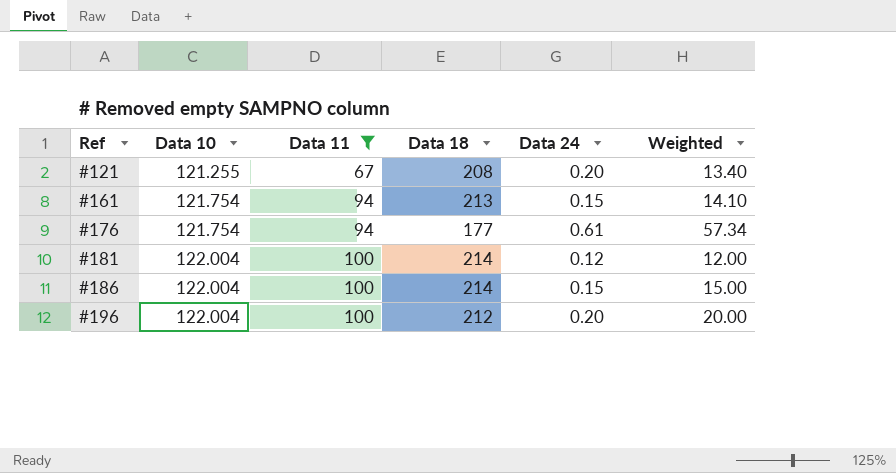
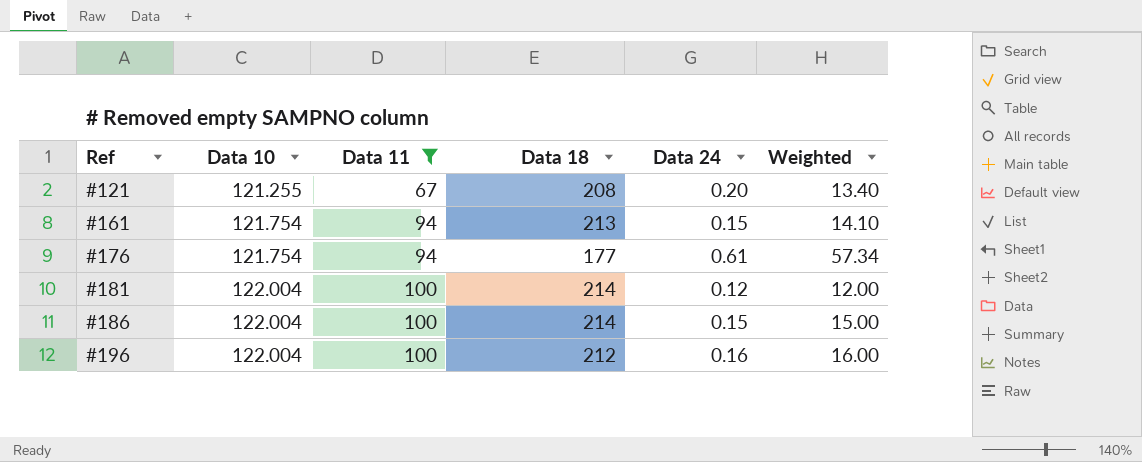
#196 | Data 24: 0.20 -> 0.16
#196 | Weighted: 20.00 -> 16.00

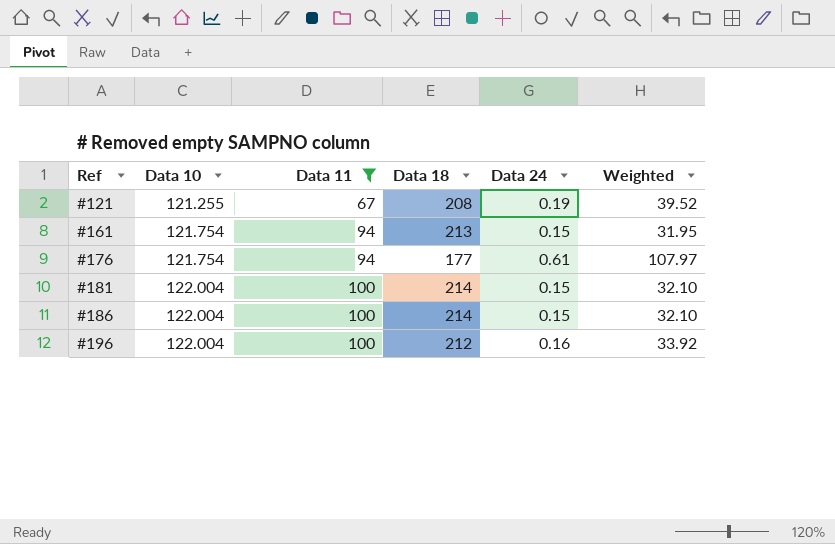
column Weighted | formula: [Data 11] * [Data 24] -> [Data 18] * [Data 24]
#121 | Data 24: 0.20 -> 0.19
#181 | Data 24: 0.12 -> 0.15

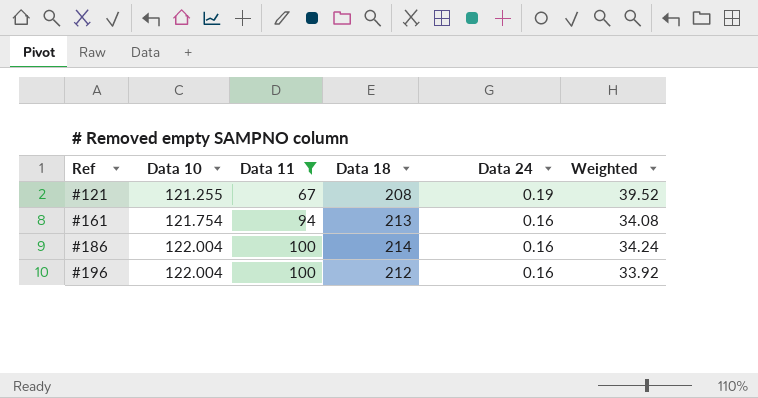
row #176: 121.754 | 94 | 177 | 0.61 | 107.97 -> none
row #181: 122.004 | 100 | 214 | 0.15 | 32.10 -> none
#161 | Data 24: 0.15 -> 0.16
#161 | Weighted: 31.95 -> 34.08
#186 | Data 24: 0.15 -> 0.16
#186 | Weighted: 32.10 -> 34.24

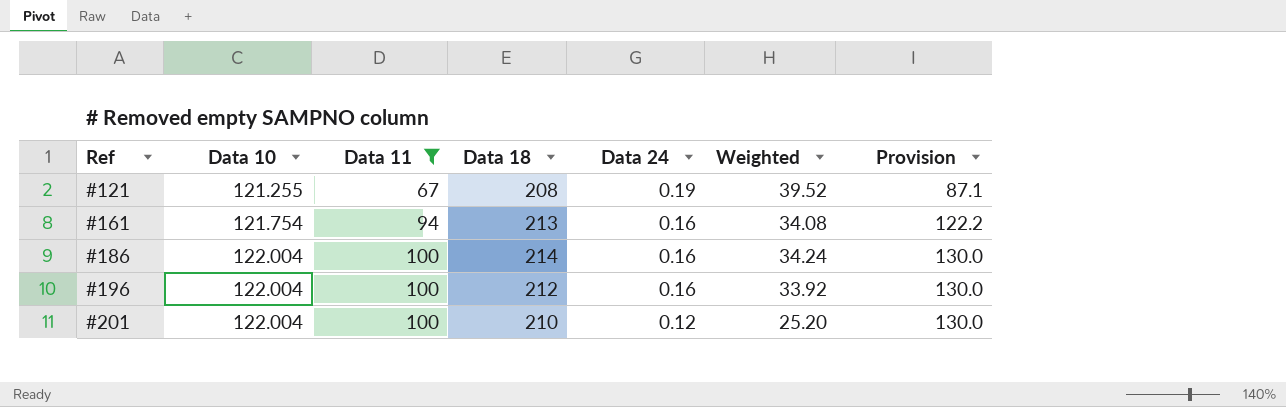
column Provision | formula: none -> [Data 11] * 1.3
row #201: none -> 122.004 | 100 | 210 | 0.12 | 25.20 | 130.0

